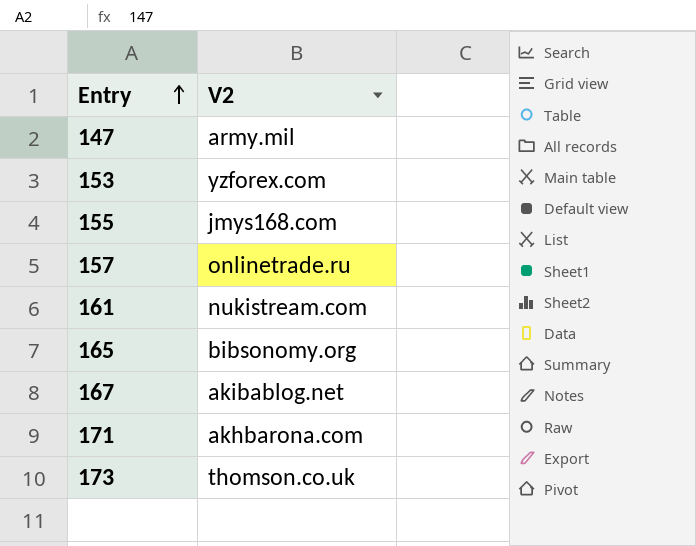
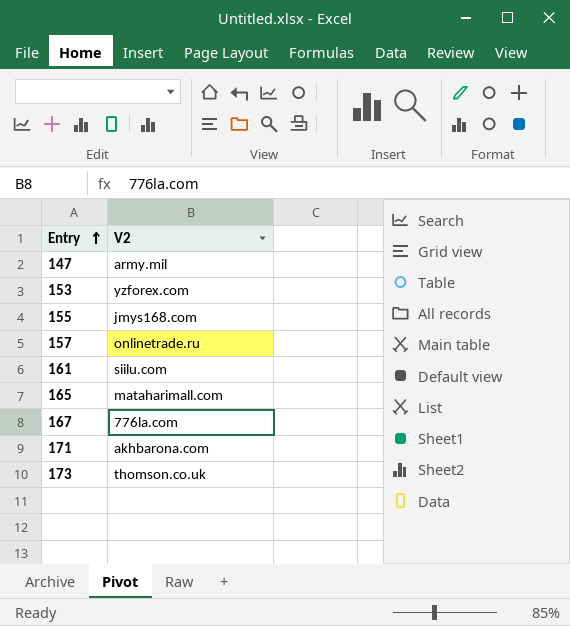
161 | V2: nukistream.com -> siilu.com
165 | V2: bibsonomy.org -> mataharimall.com
167 | V2: akibablog.net -> 776la.com

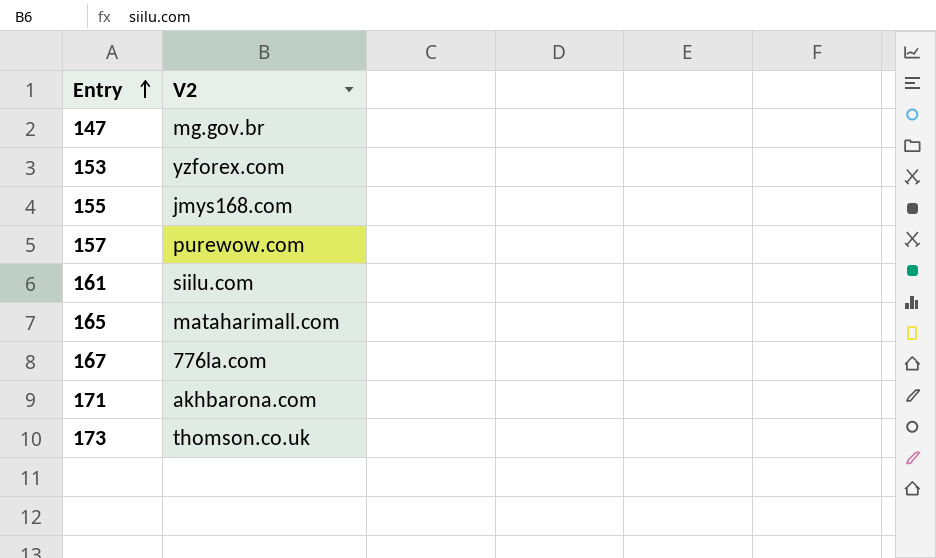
147 | V2: army.mil -> mg.gov.br
157 | V2: onlinetrade.ru -> purewow.com

